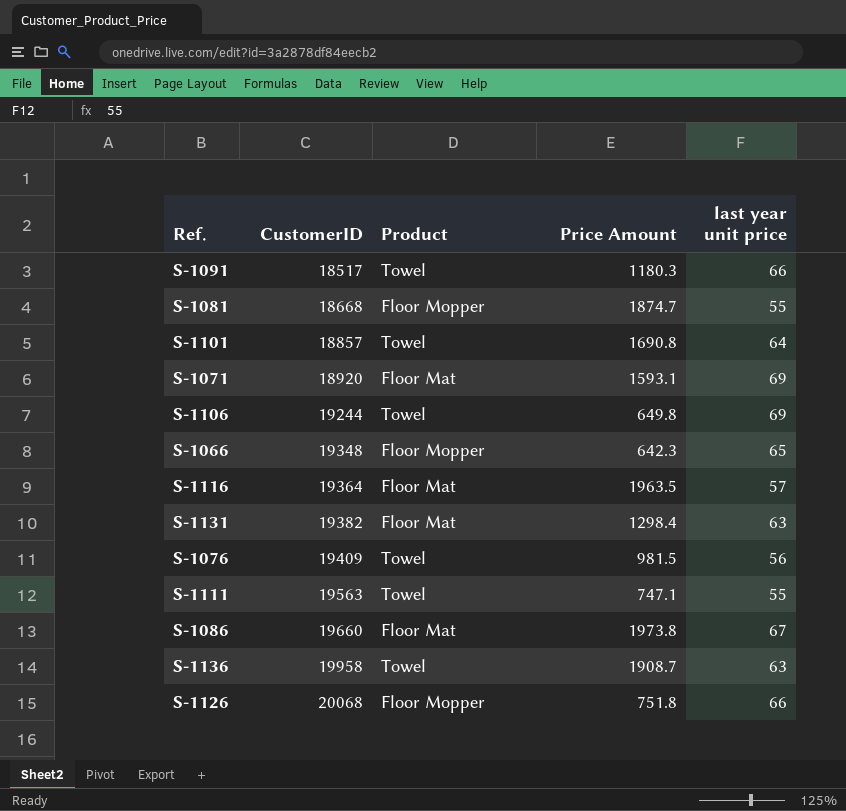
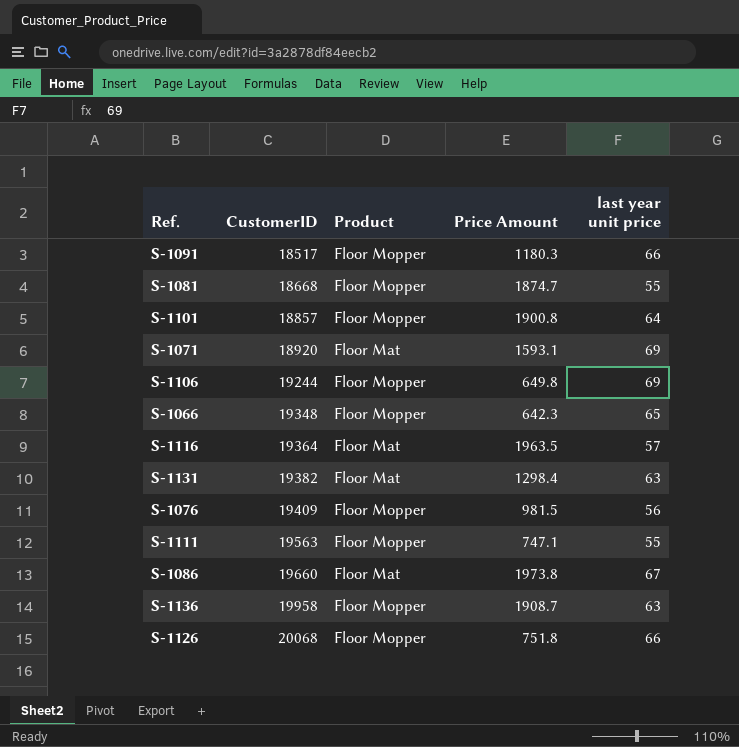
S-1091 | Product: Towel -> Floor Mopper
S-1101 | Product: Towel -> Floor Mopper
S-1101 | Price Amount: 1690.8 -> 1900.8
S-1106 | Product: Towel -> Floor Mopper
S-1076 | Product: Towel -> Floor Mopper
S-1111 | Product: Towel -> Floor Mopper
S-1136 | Product: Towel -> Floor Mopper

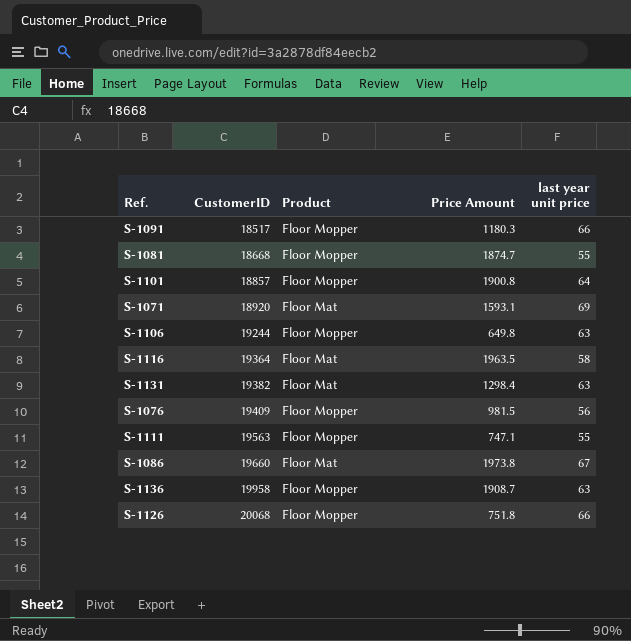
row S-1066: 19348 | Floor Mopper | 642.3 | 65 -> none
S-1106 | last year unit price: 69 -> 63
S-1116 | last year unit price: 57 -> 58

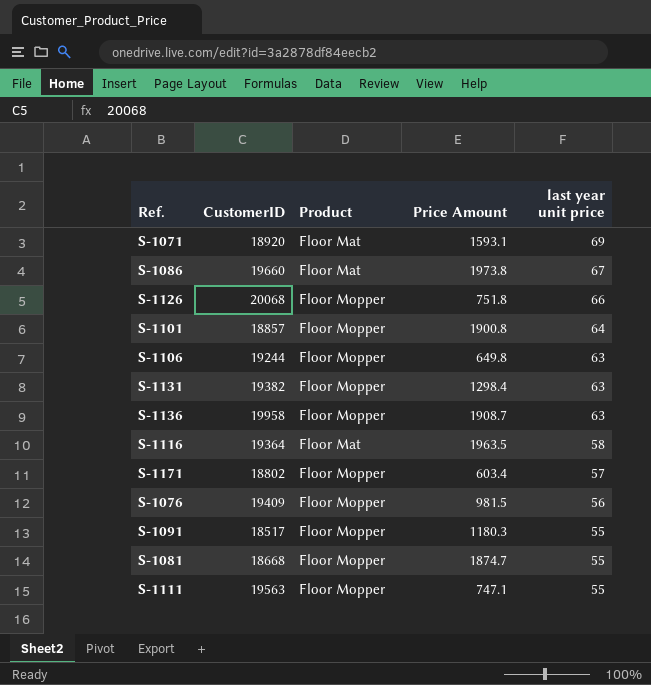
row order: CustomerID ascending -> last year unit price descending
S-1131 | Product: Floor Mat -> Floor Mopper
row S-1171: none -> 18802 | Floor Mopper | 603.4 | 57
S-1091 | last year unit price: 66 -> 55

